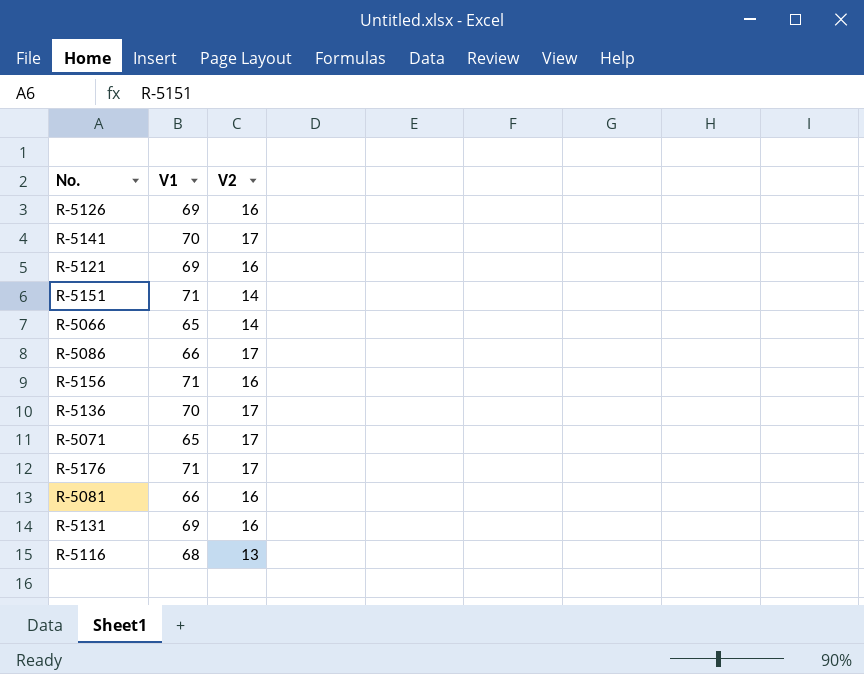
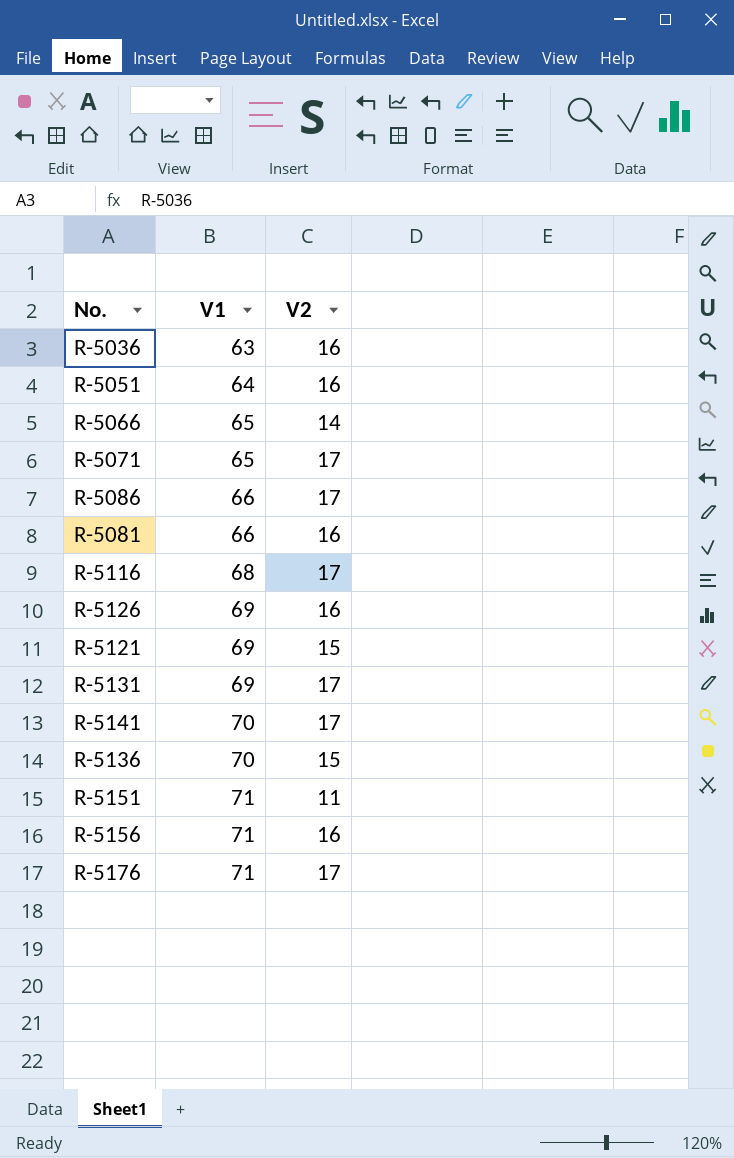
row order: none -> V1 ascending
row R-5036: none -> 63 | 16
row R-5051: none -> 64 | 16
R-5116 | V2: 13 -> 17
R-5121 | V2: 16 -> 15
R-5131 | V2: 16 -> 17
R-5136 | V2: 17 -> 15
R-5151 | V2: 14 -> 11

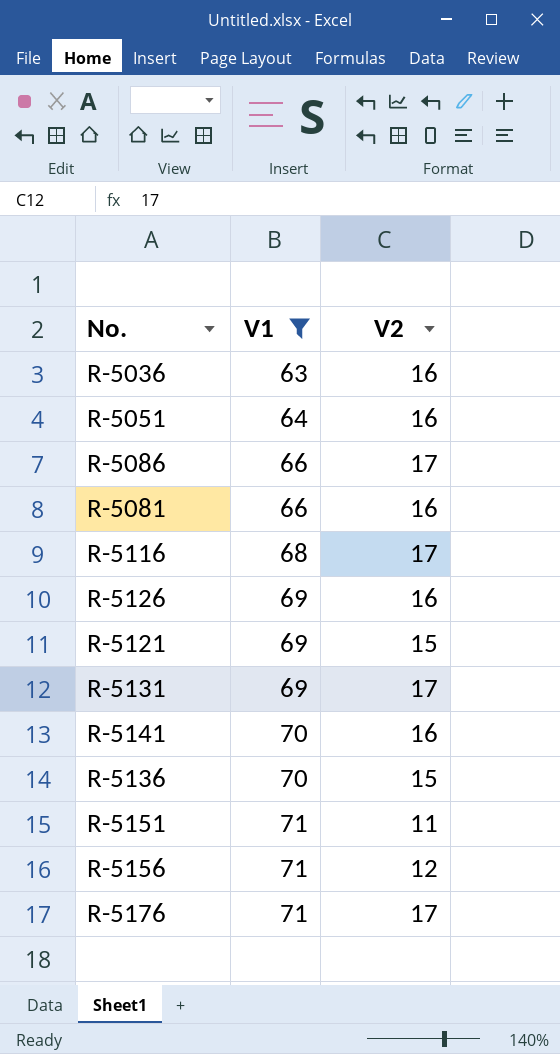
filter: none -> V1 != 65
R-5141 | V2: 17 -> 16
R-5156 | V2: 16 -> 12

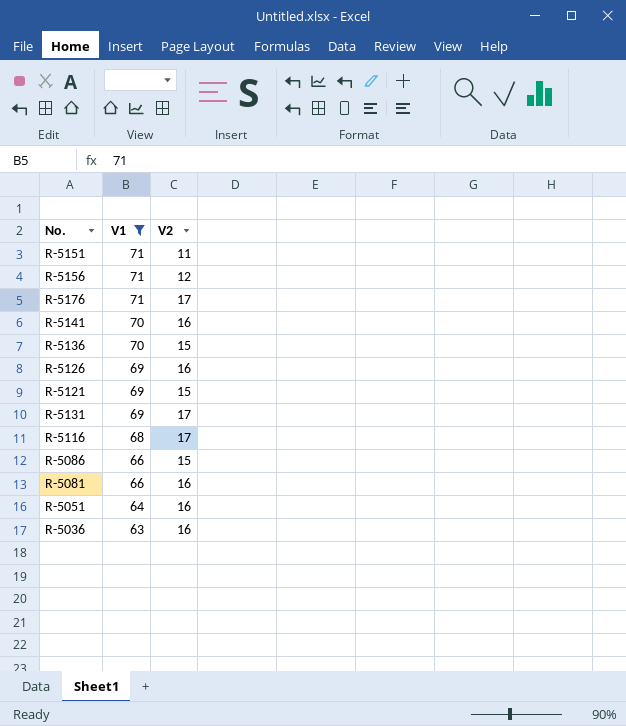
row order: V1 ascending -> V1 descending
R-5086 | V2: 17 -> 15

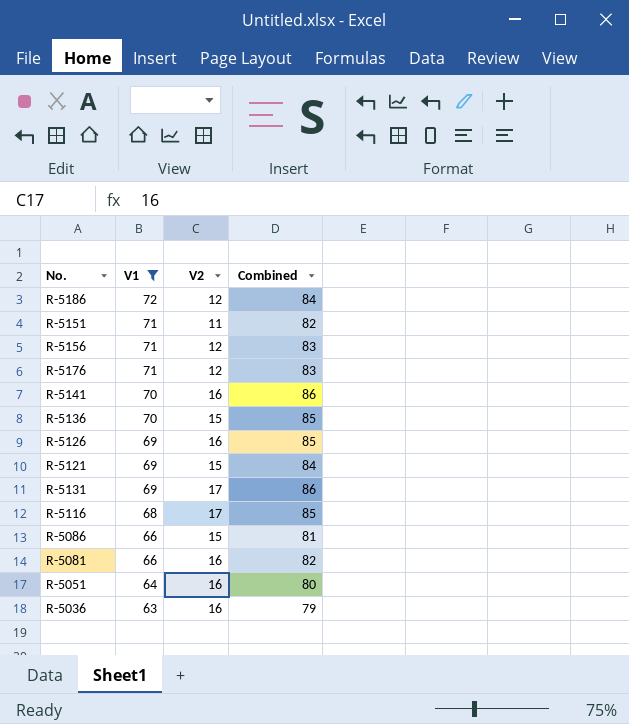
column Combined | formula: none -> [V1] + [V2]
row R-5186: none -> 72 | 12 | 84
R-5176 | V2: 17 -> 12

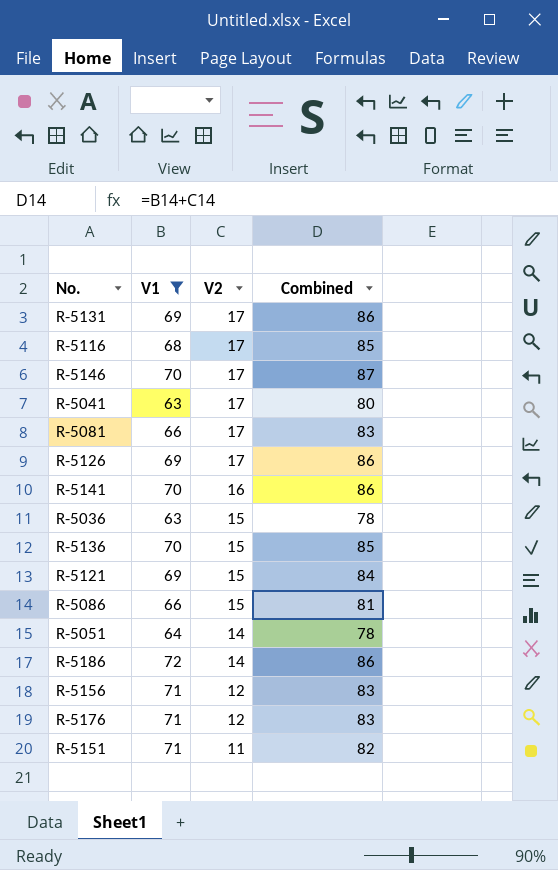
row order: V1 descending -> V2 descending
row R-5146: none -> 70 | 17 | 87
row R-5041: none -> 63 | 17 | 80
R-5081 | V2: 16 -> 17
R-5081 | Combined: 82 -> 83
R-5126 | V2: 16 -> 17
R-5126 | Combined: 85 -> 86
R-5036 | V2: 16 -> 15
R-5036 | Combined: 79 -> 78
R-5051 | V2: 16 -> 14
R-5051 | Combined: 80 -> 78
R-5186 | V2: 12 -> 14
R-5186 | Combined: 84 -> 86

